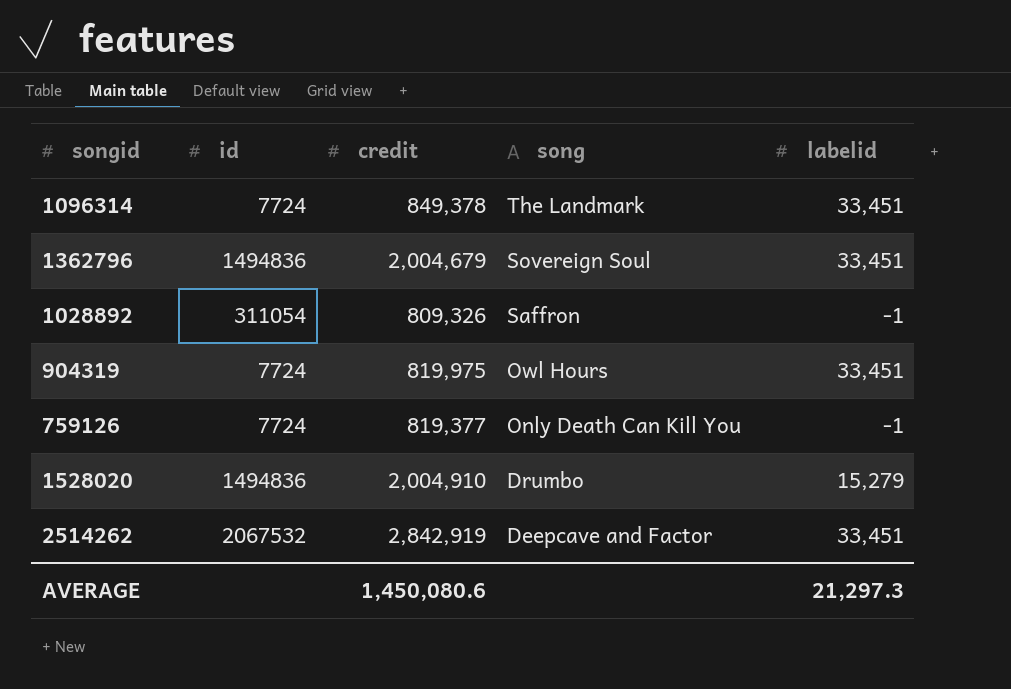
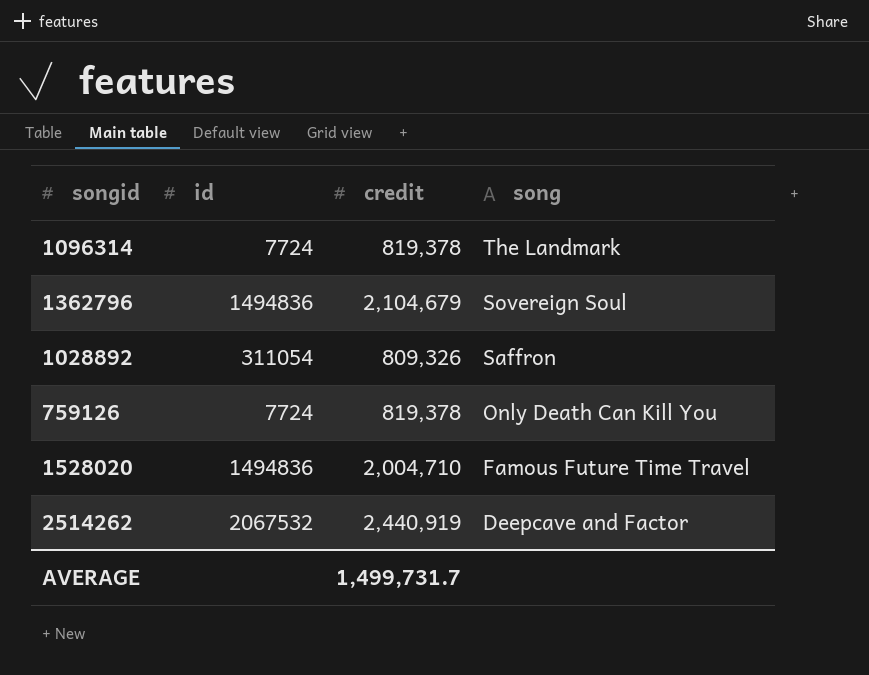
column labelid | position: 5 -> none
row 904319: 7724 | 819,975 | Owl Hours | 33,451 -> none
1096314 | credit: 849,378 -> 819,378
1362796 | credit: 2,004,679 -> 2,104,679
759126 | credit: 819,377 -> 819,378
1528020 | credit: 2,004,910 -> 2,004,710
1528020 | song: Drumbo -> Famous Future Time Travel
2514262 | credit: 2,842,919 -> 2,440,919
AVERAGE | credit: 1,450,080.6 -> 1,499,731.7

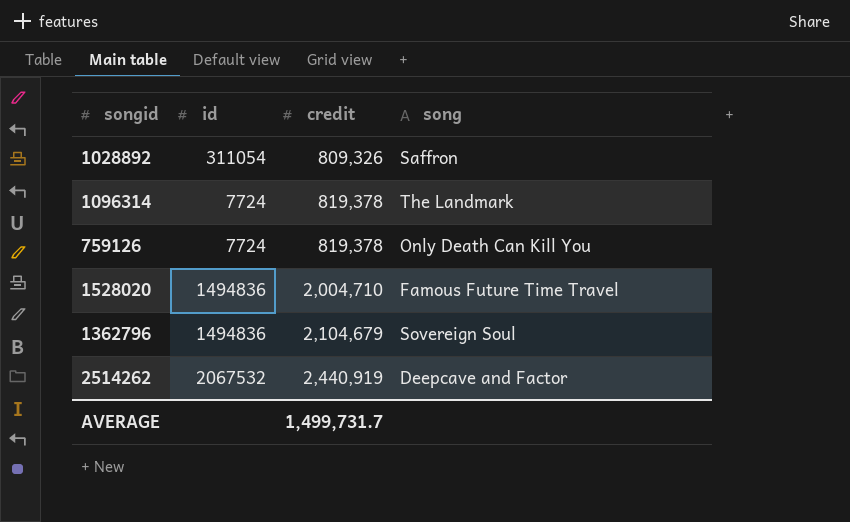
row order: song descending -> credit ascending

